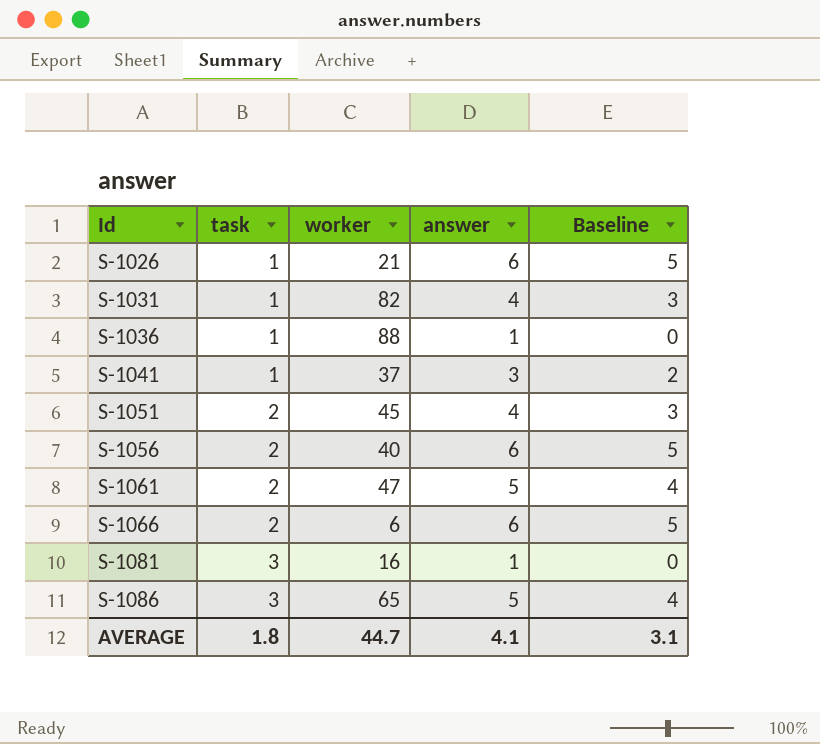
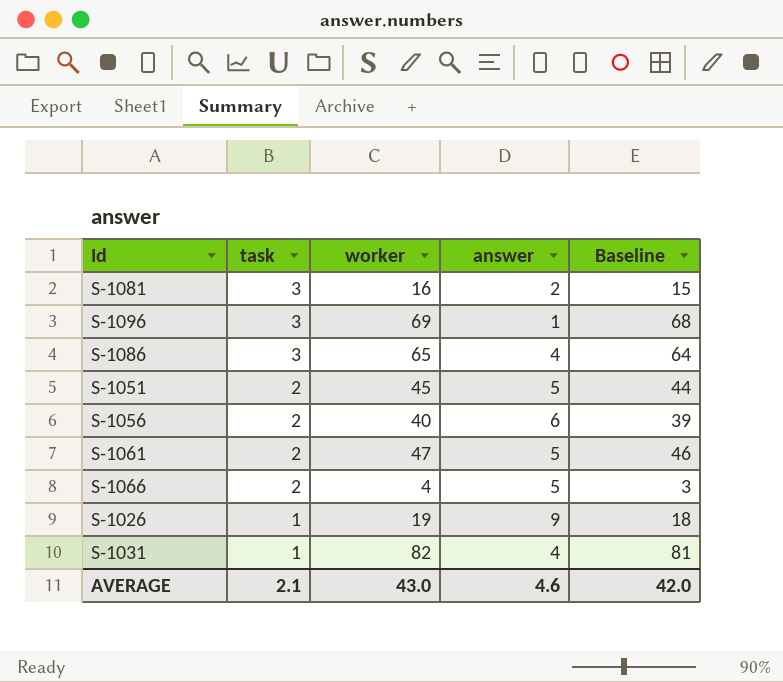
row order: Id ascending -> task descending
column Baseline | formula: [answer] - 1 -> [worker] - 1
row S-1036: 1 | 88 | 1 | 0 -> none
row S-1041: 1 | 37 | 3 | 2 -> none
S-1081 | answer: 1 -> 2
row S-1096: none -> 3 | 69 | 1 | 68
S-1086 | answer: 5 -> 4
S-1051 | answer: 4 -> 5
S-1066 | worker: 6 -> 4
S-1066 | answer: 6 -> 5
S-1026 | worker: 21 -> 19
S-1026 | answer: 6 -> 9
AVERAGE | task: 1.8 -> 2.1
AVERAGE | worker: 44.7 -> 43.0
AVERAGE | answer: 4.1 -> 4.6
AVERAGE | Baseline: 3.1 -> 42.0

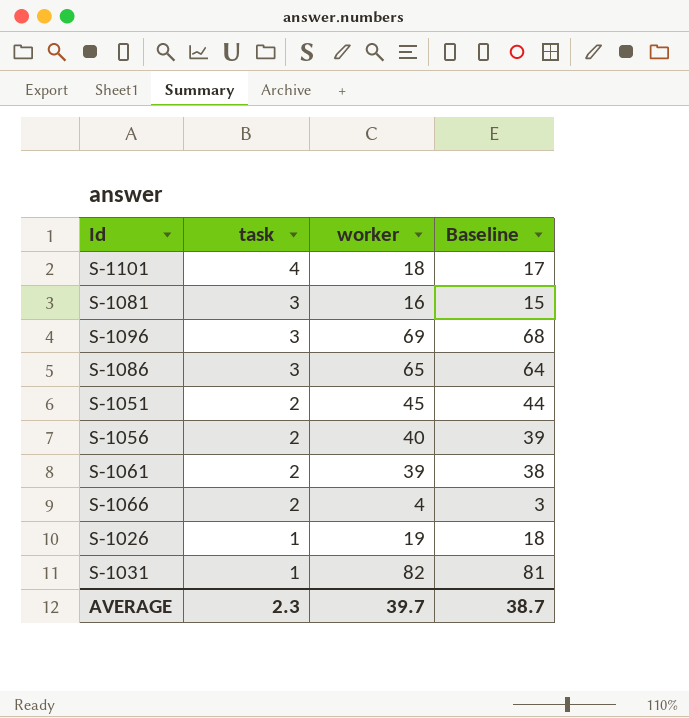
column answer | position: 4 -> none
row S-1101: none -> 4 | 18 | 17
S-1061 | worker: 47 -> 39
S-1061 | Baseline: 46 -> 38
AVERAGE | task: 2.1 -> 2.3
AVERAGE | worker: 43.0 -> 39.7
AVERAGE | Baseline: 42.0 -> 38.7

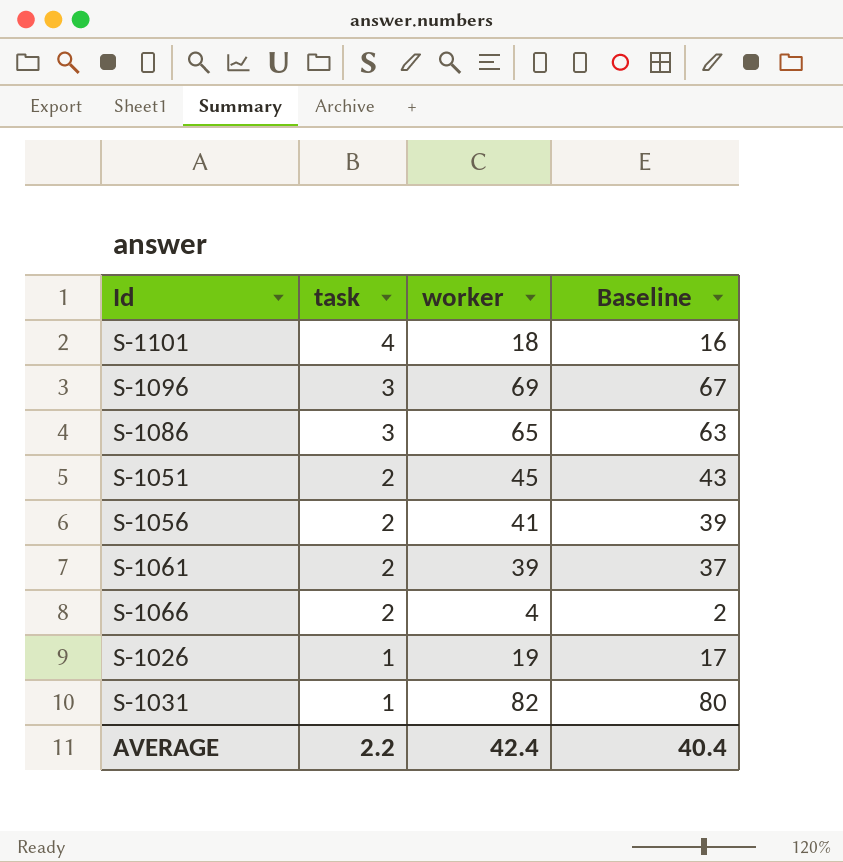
column Baseline | formula: [worker] - 1 -> [worker] - 2
row S-1081: 3 | 16 | 15 -> none
S-1056 | worker: 40 -> 41
AVERAGE | task: 2.3 -> 2.2
AVERAGE | worker: 39.7 -> 42.4
AVERAGE | Baseline: 38.7 -> 40.4

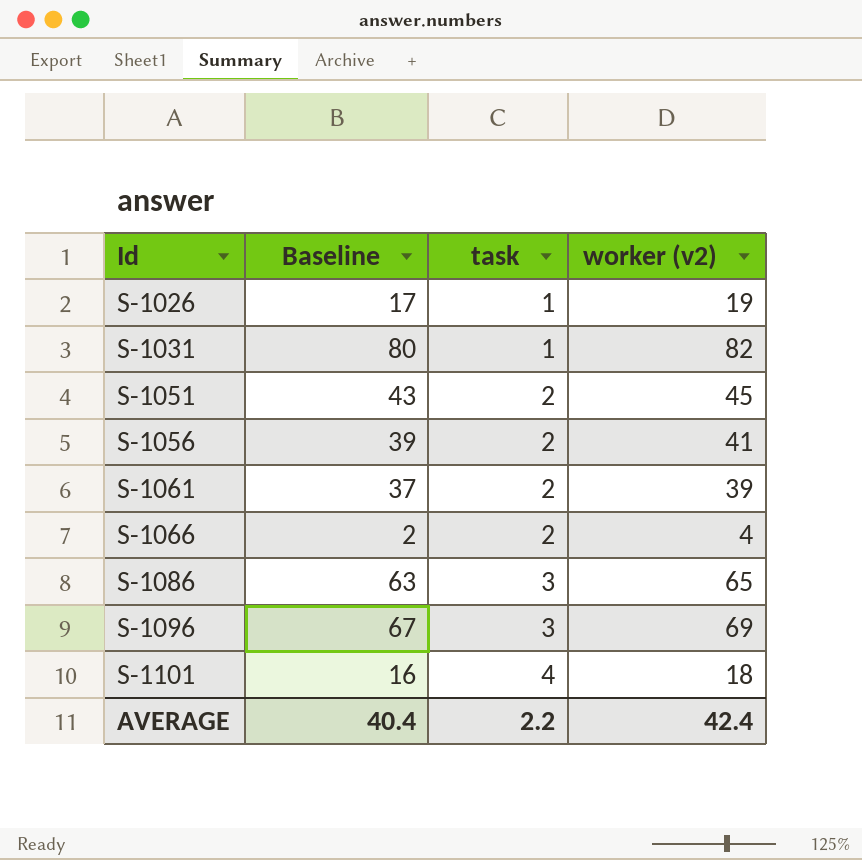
row order: task descending -> Id ascending
column Baseline | position: 4 -> 2
column name: worker -> worker (v2)

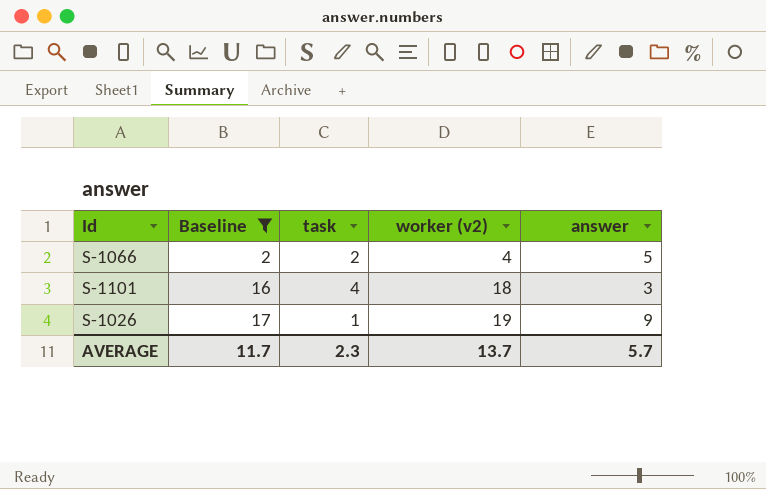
filter: none -> Baseline <= 17
row order: Id ascending -> Baseline ascending
column answer | position: none -> 5
AVERAGE | Baseline: 40.4 -> 11.7
AVERAGE | task: 2.2 -> 2.3
AVERAGE | worker (v2): 42.4 -> 13.7

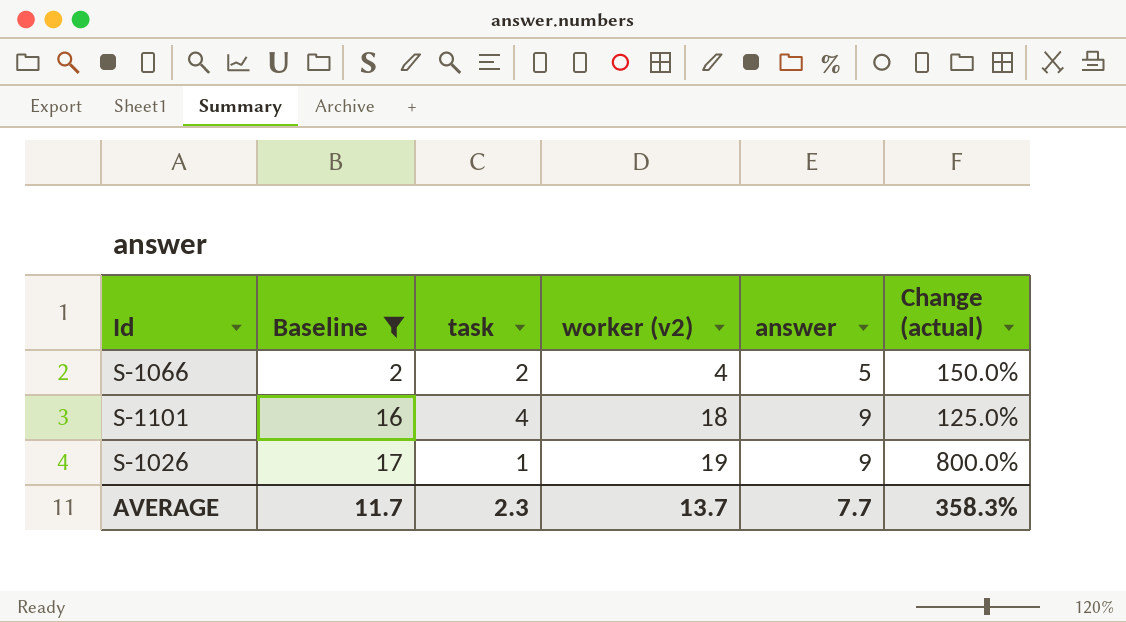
column Change (actual) | formula: none -> ([answer] - [task]) / [task]
S-1101 | answer: 3 -> 9
AVERAGE | answer: 5.7 -> 7.7

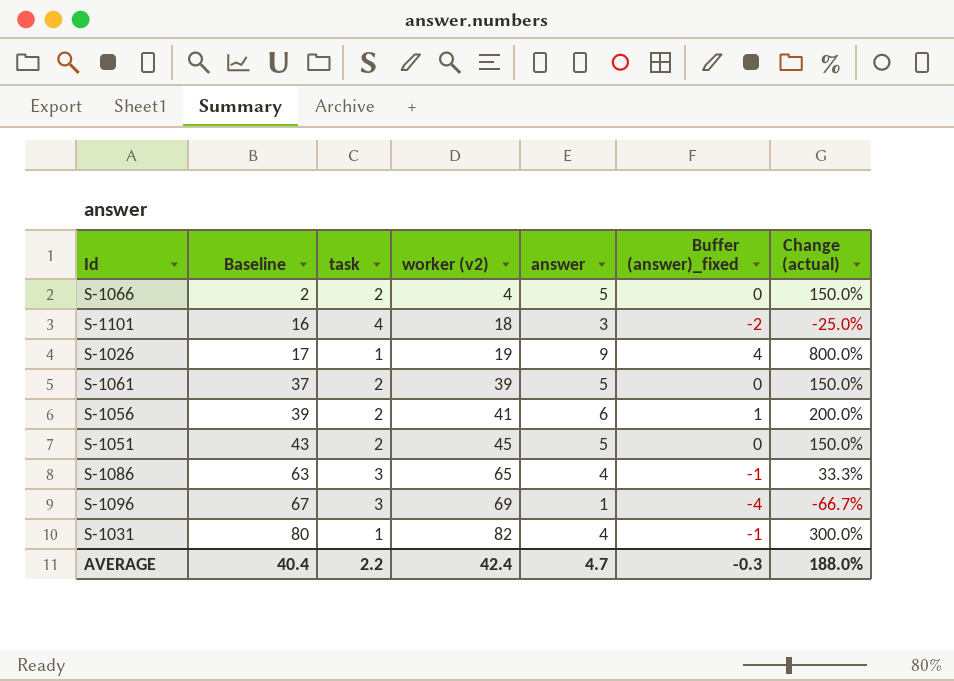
filter: Baseline <= 17 -> none
column Buffer (answer)_fixed | formula: none -> [answer] - 5
S-1101 | answer: 9 -> 3
S-1101 | Change (actual): 125.0% -> -25.0%
AVERAGE | Baseline: 11.7 -> 40.4
AVERAGE | task: 2.3 -> 2.2
AVERAGE | worker (v2): 13.7 -> 42.4
AVERAGE | answer: 7.7 -> 4.7
AVERAGE | Change (actual): 358.3% -> 188.0%

